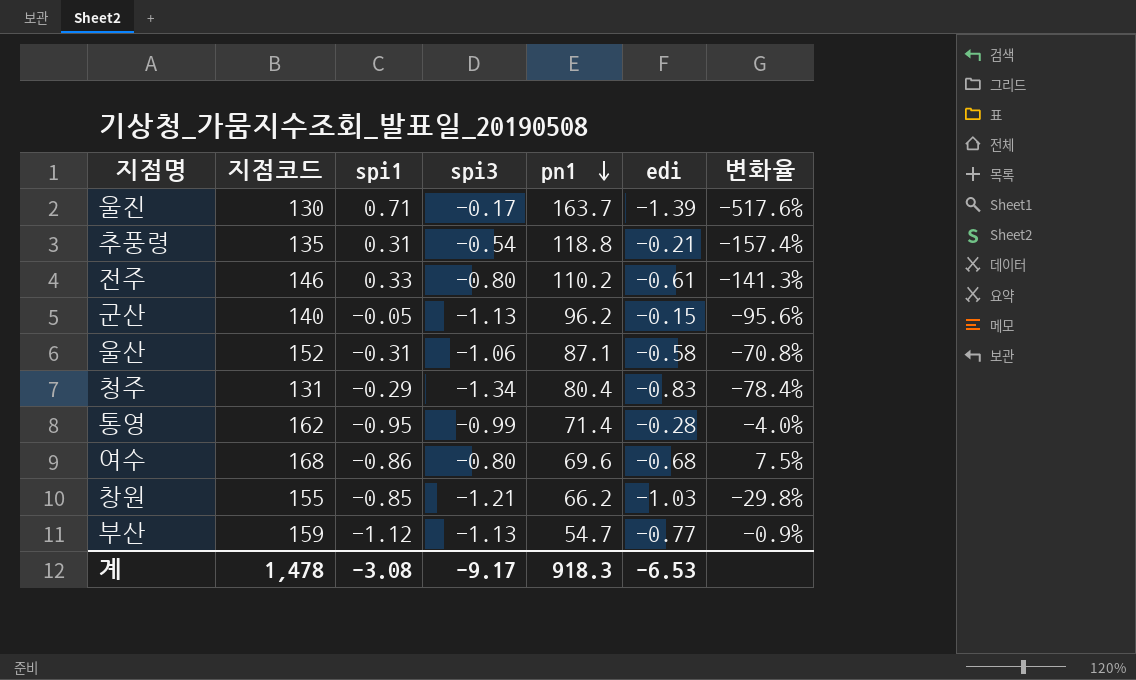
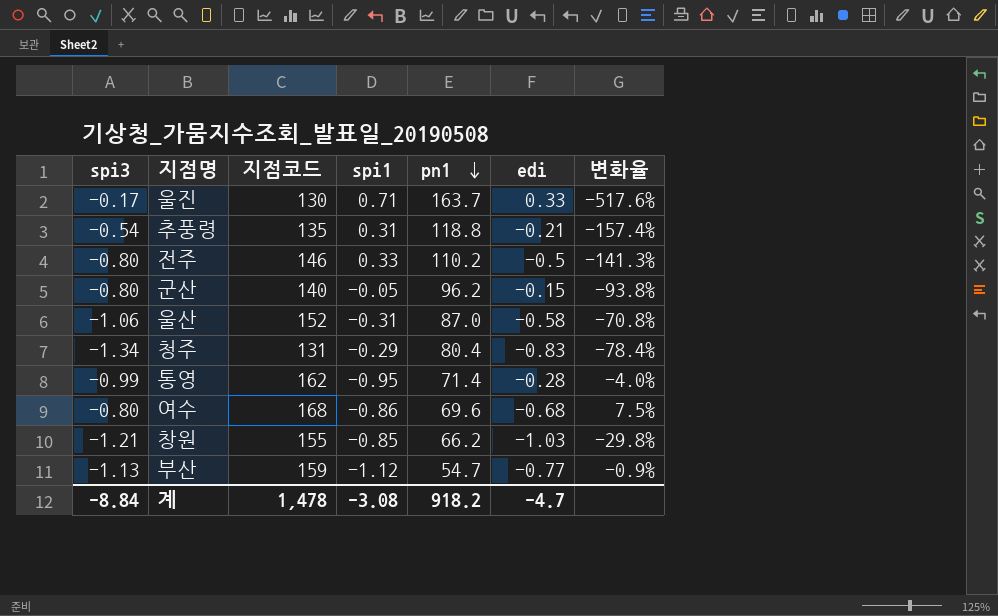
column spi3 | position: 4 -> 1
울진 | edi: -1.39 -> 0.33
전주 | edi: -0.61 -> -0.5
군산 | spi3: -1.13 -> -0.80
군산 | 변화율: -95.6% -> -93.8%
울산 | pn1: 87.1 -> 87.0
계 | spi3: -9.17 -> -8.84
계 | pn1: 918.3 -> 918.2
계 | edi: -6.53 -> -4.7

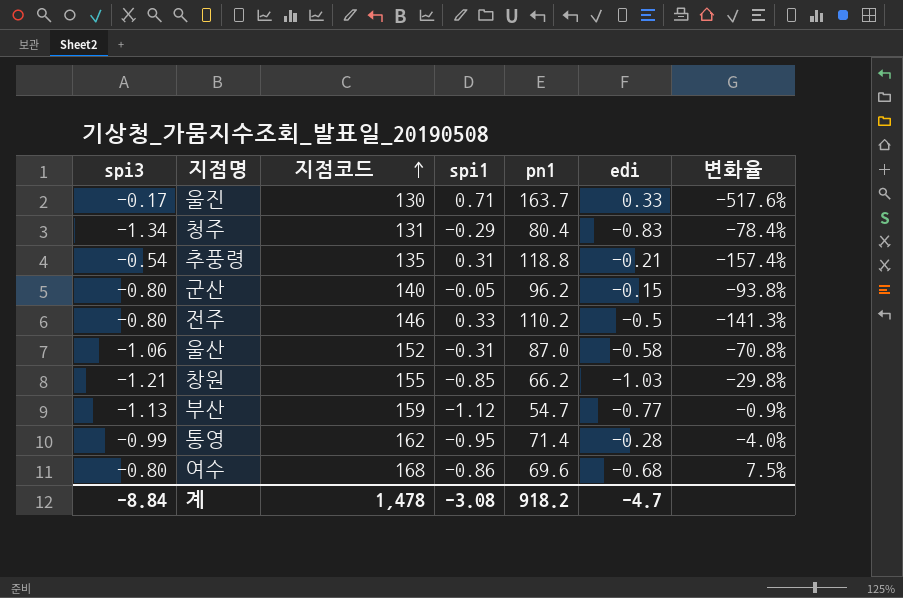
row order: pn1 descending -> 지점코드 ascending

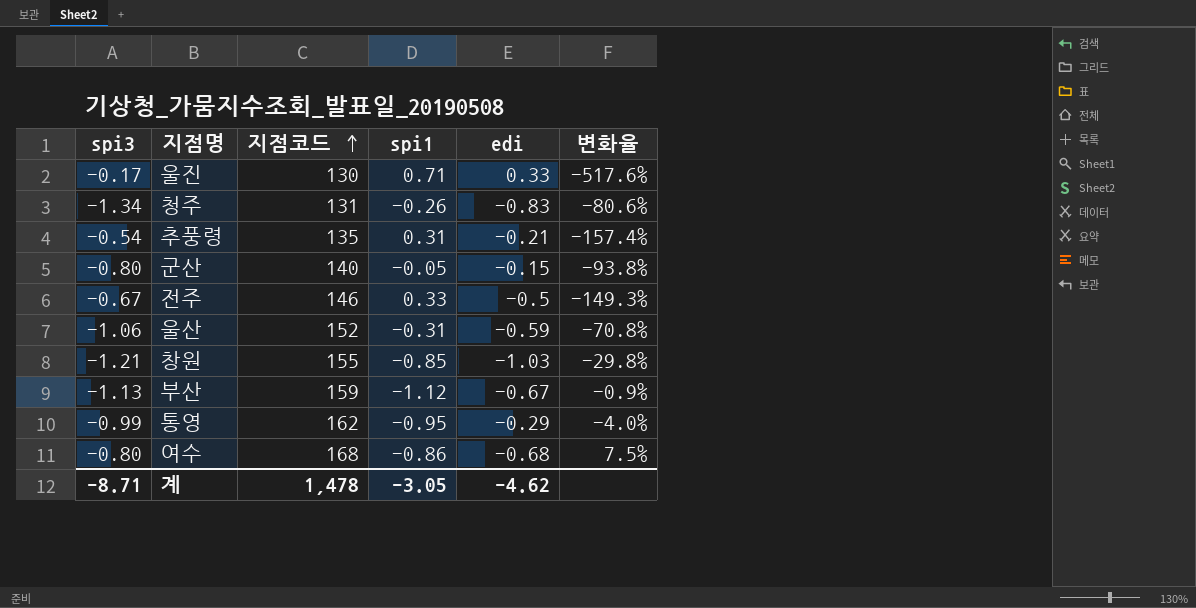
column pn1 | position: 5 -> none
청주 | spi1: -0.29 -> -0.26
청주 | 변화율: -78.4% -> -80.6%
전주 | spi3: -0.80 -> -0.67
전주 | 변화율: -141.3% -> -149.3%
울산 | edi: -0.58 -> -0.59
부산 | edi: -0.77 -> -0.67
통영 | edi: -0.28 -> -0.29
계 | spi3: -8.84 -> -8.71
계 | spi1: -3.08 -> -3.05
계 | edi: -4.7 -> -4.62

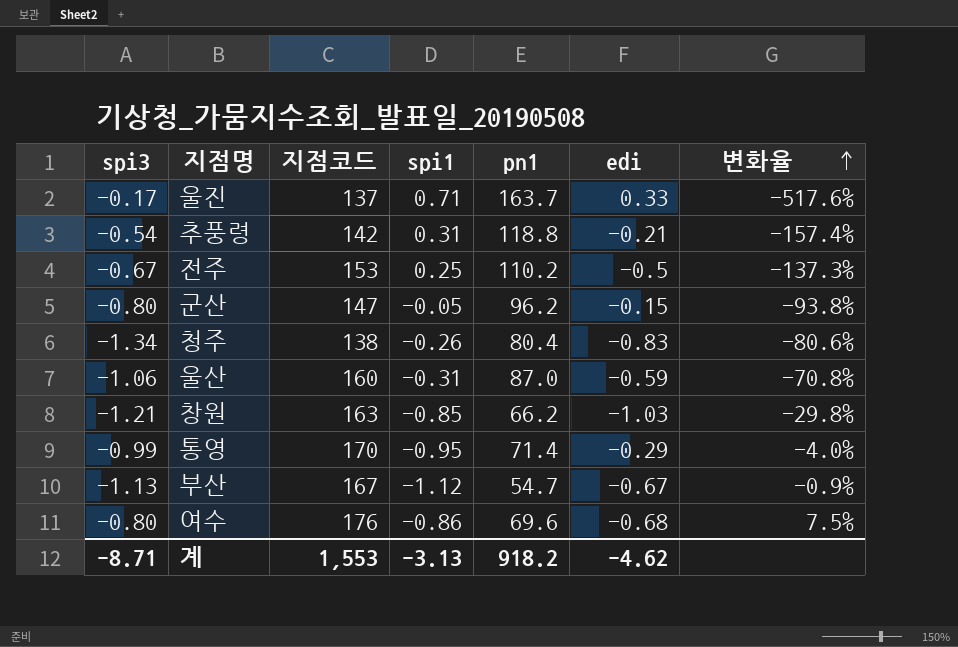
row order: 지점코드 ascending -> 변화율 ascending
column pn1 | position: none -> 5
울진 | 지점코드: 130 -> 137
추풍령 | 지점코드: 135 -> 142
전주 | 지점코드: 146 -> 153
전주 | spi1: 0.33 -> 0.25
전주 | 변화율: -149.3% -> -137.3%
군산 | 지점코드: 140 -> 147
청주 | 지점코드: 131 -> 138
울산 | 지점코드: 152 -> 160
창원 | 지점코드: 155 -> 163
통영 | 지점코드: 162 -> 170
부산 | 지점코드: 159 -> 167
여수 | 지점코드: 168 -> 176
계 | 지점코드: 1,478 -> 1,553
계 | spi1: -3.05 -> -3.13

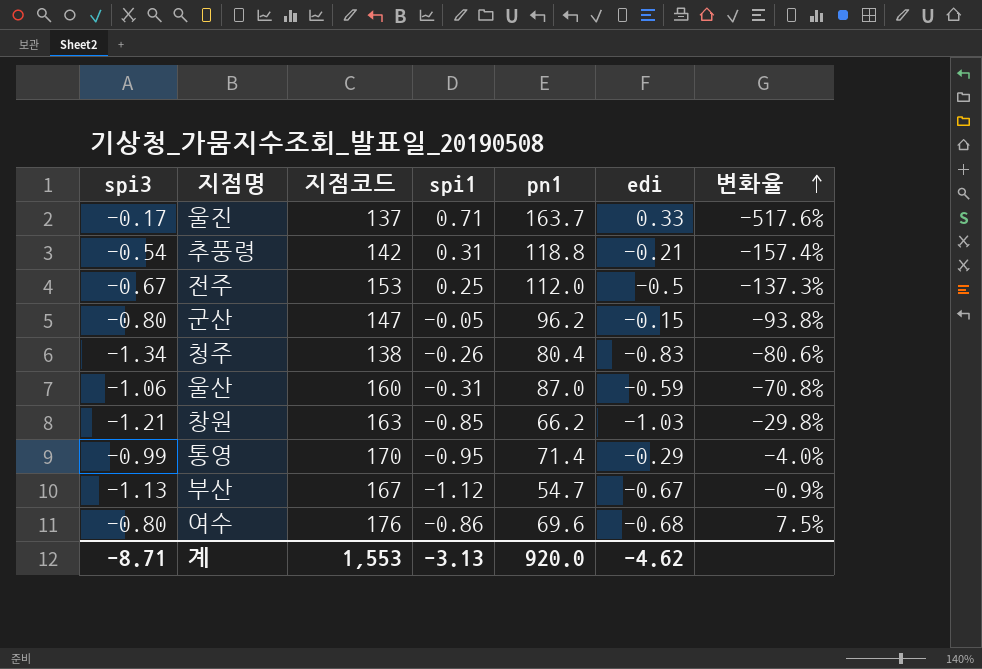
전주 | pn1: 110.2 -> 112.0
계 | pn1: 918.2 -> 920.0

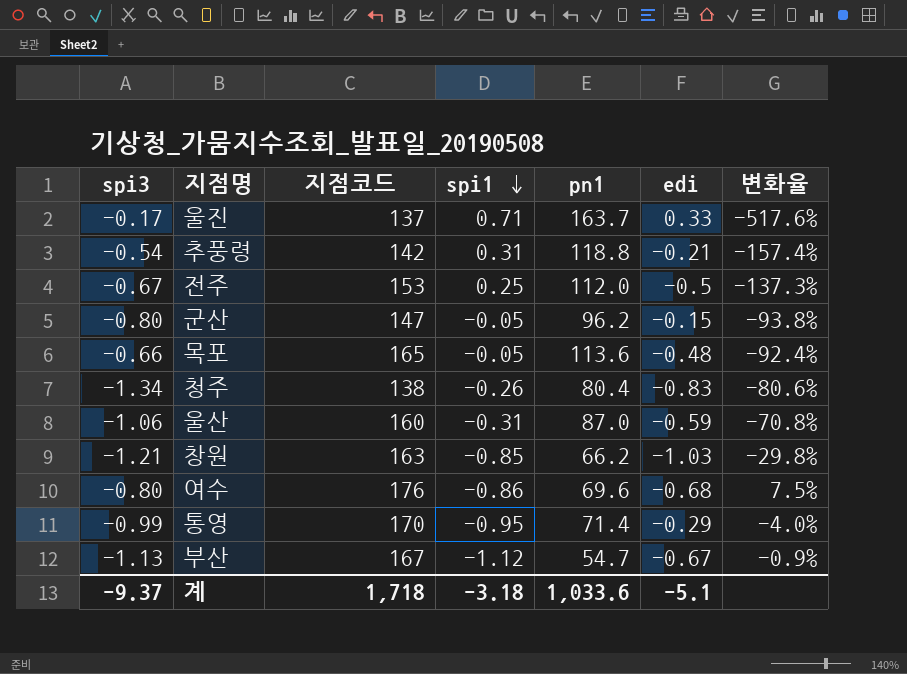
row order: 변화율 ascending -> spi1 descending
row 목포: none -> -0.66 | 165 | -0.05 | 113.6 | -0.48 | -92.4%
계 | spi3: -8.71 -> -9.37
계 | 지점코드: 1,553 -> 1,718
계 | spi1: -3.13 -> -3.18
계 | pn1: 920.0 -> 1,033.6
계 | edi: -4.62 -> -5.1

